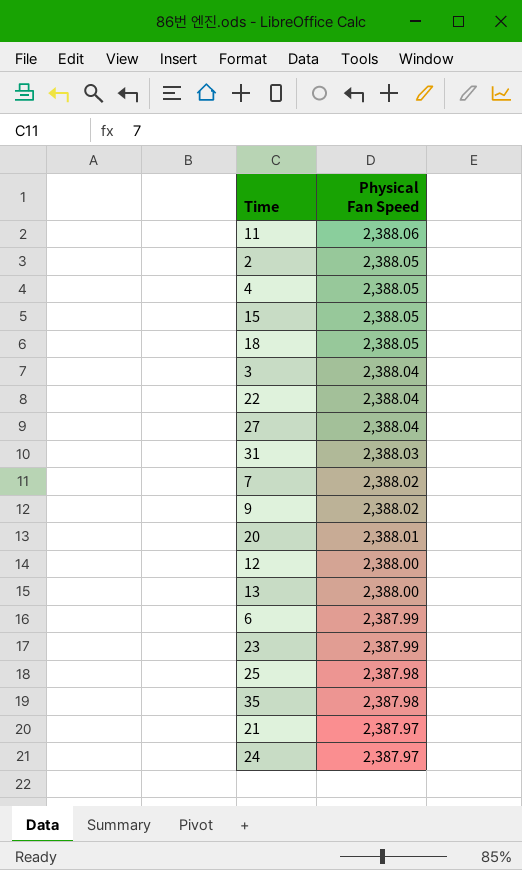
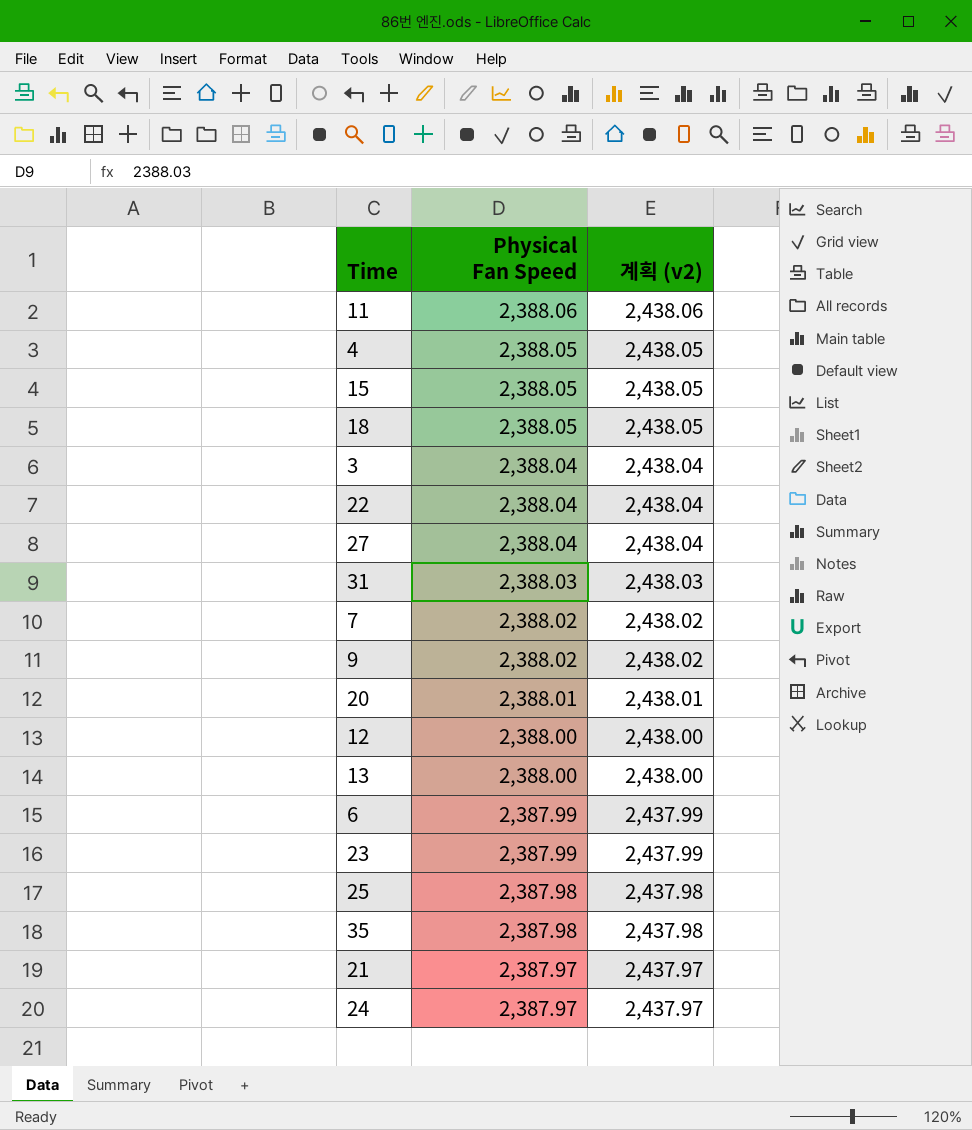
column 계획 (v2) | formula: none -> [Physical Fan Speed] + 50
row 2: 2,388.05 -> none

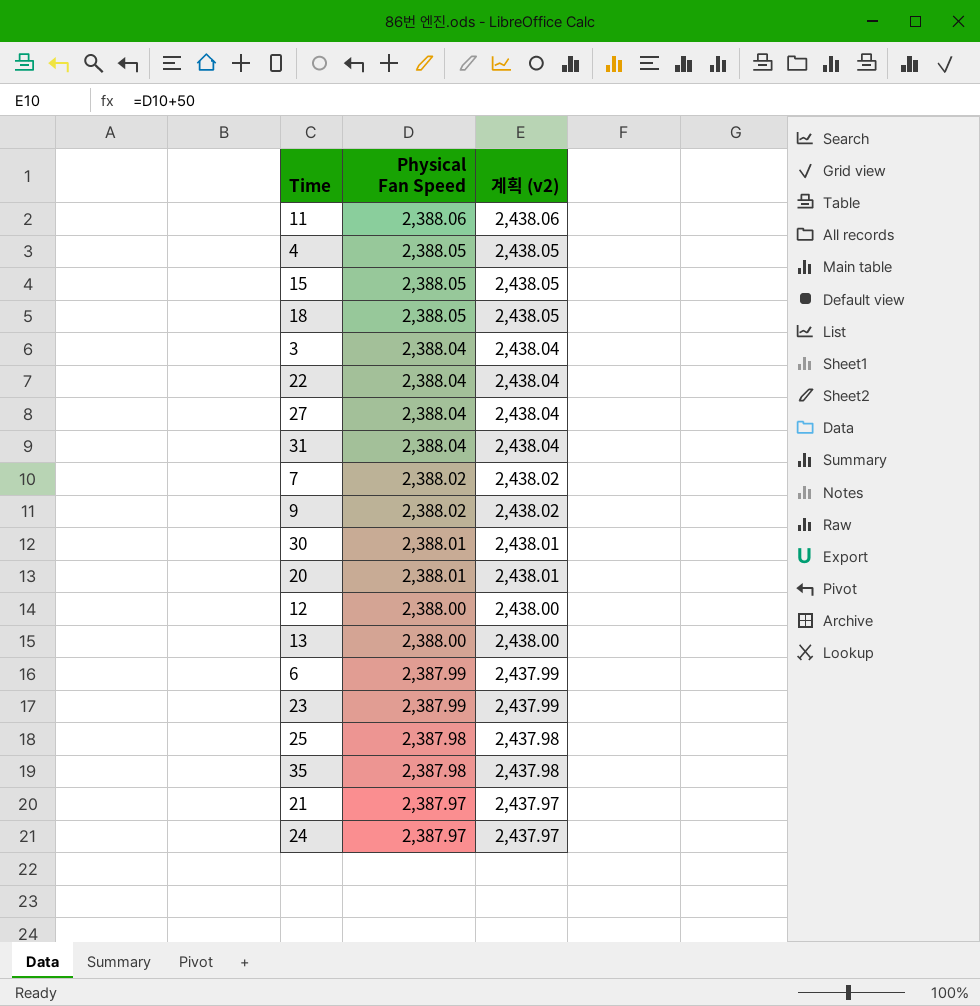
31 | Physical Fan Speed: 2,388.03 -> 2,388.04
31 | 계획 (v2): 2,438.03 -> 2,438.04
row 30: none -> 2,388.01 | 2,438.01

